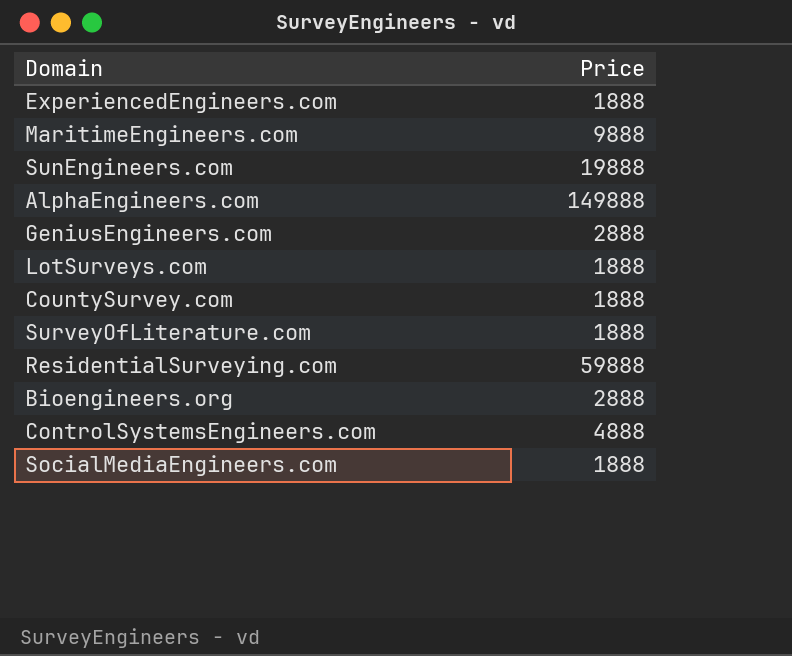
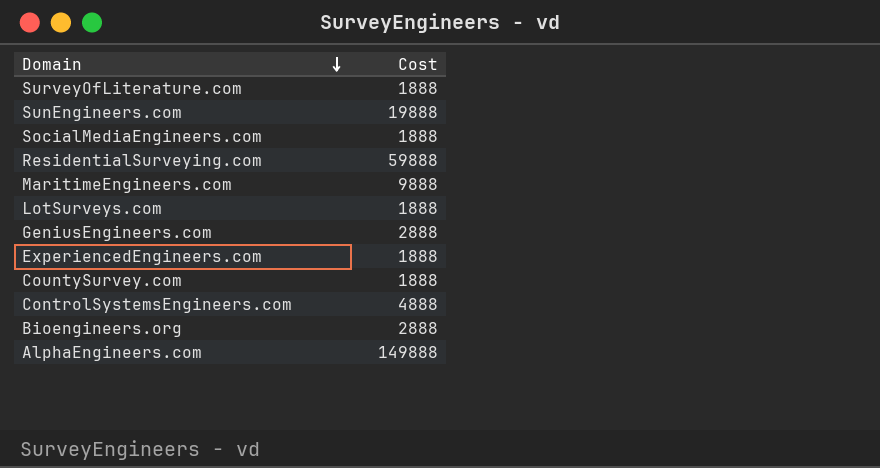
row order: none -> Domain descending
column name: Price -> Cost

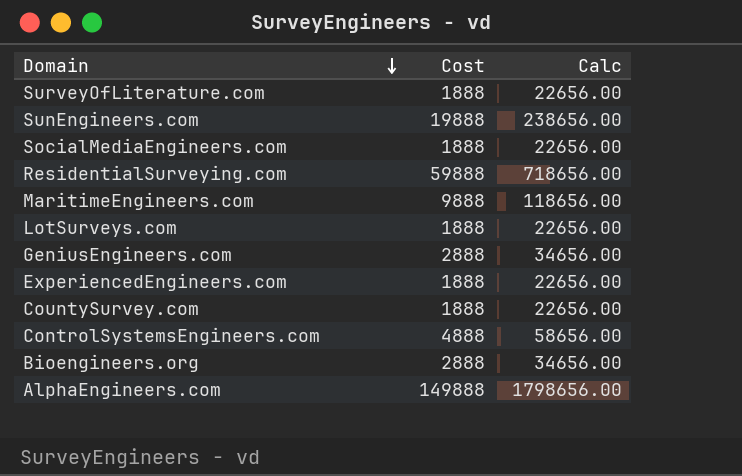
column Calc | formula: none -> [Cost] * 12

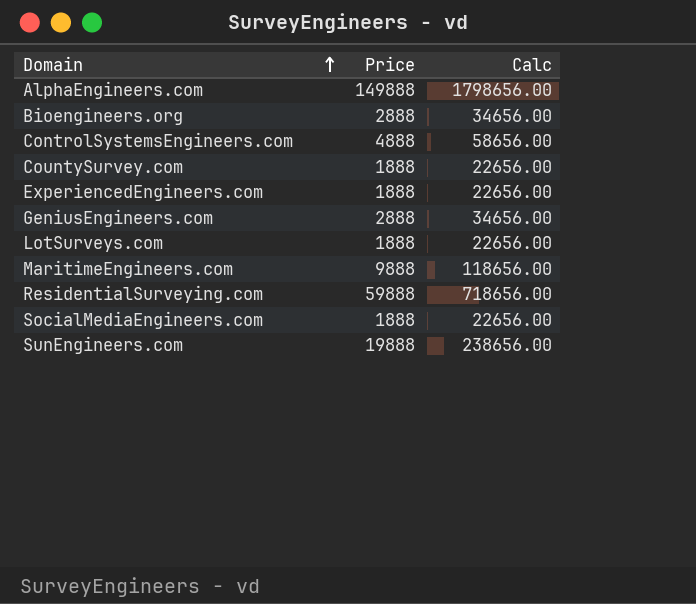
row order: Domain descending -> Domain ascending
column name: Cost -> Price
row SurveyOfLiterature.com: 1888 | 22656.00 -> none

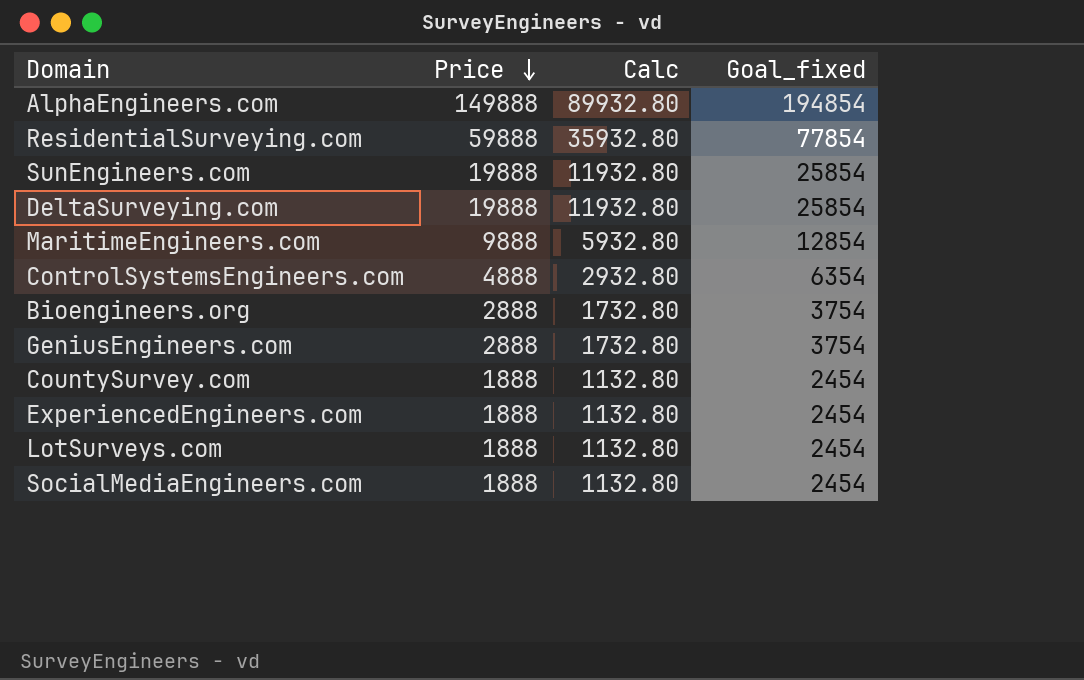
row order: Domain ascending -> Price descending
column Calc | formula: [Price] * 12 -> [Price] * 0.6
column Goal_fixed | formula: none -> [Price] * 1.3
row DeltaSurveying.com: none -> 19888 | 11932.80 | 25854

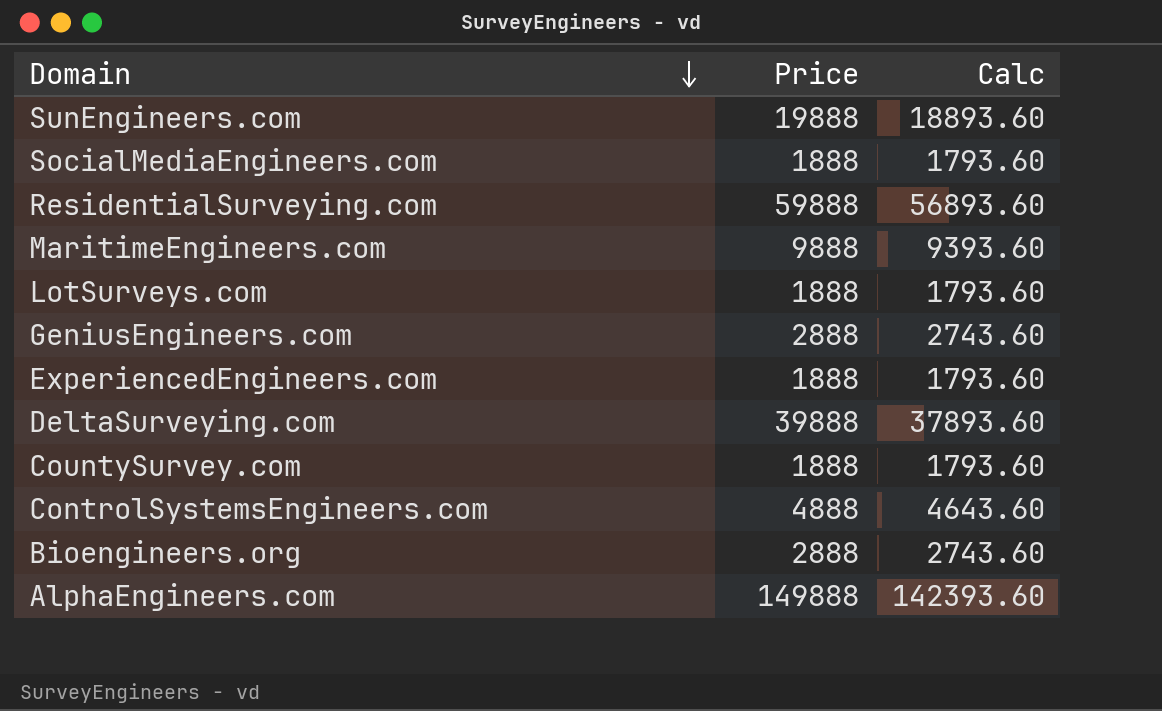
row order: Price descending -> Domain descending
column Goal_fixed | formula: [Price] * 1.3 -> none
column Calc | formula: [Price] * 0.6 -> [Price] * 0.95
DeltaSurveying.com | Price: 19888 -> 39888

